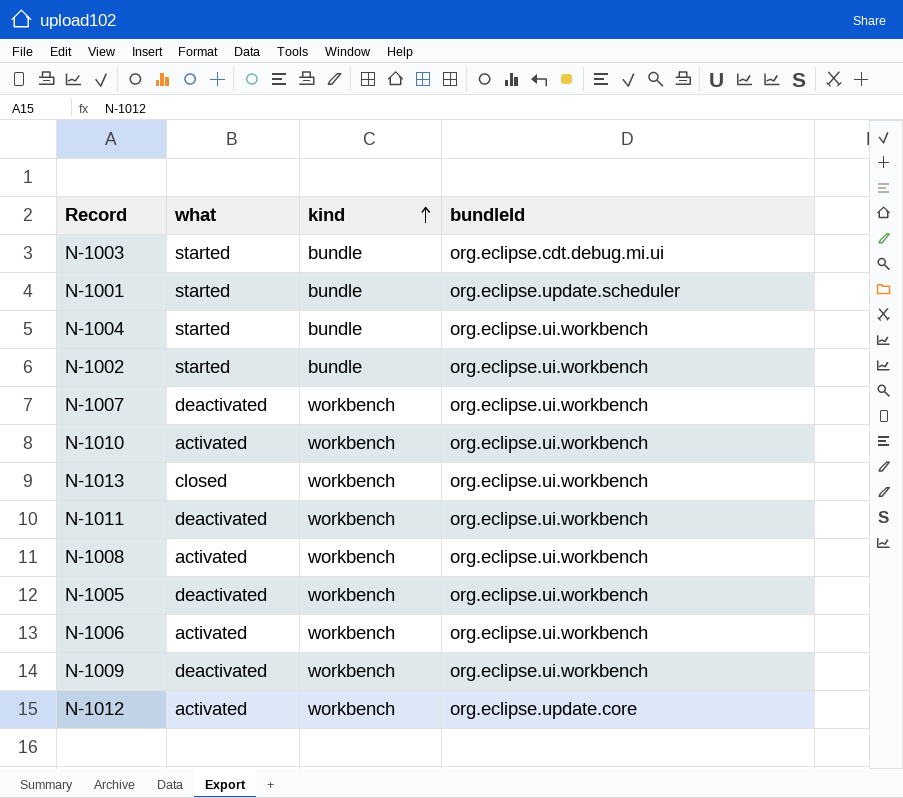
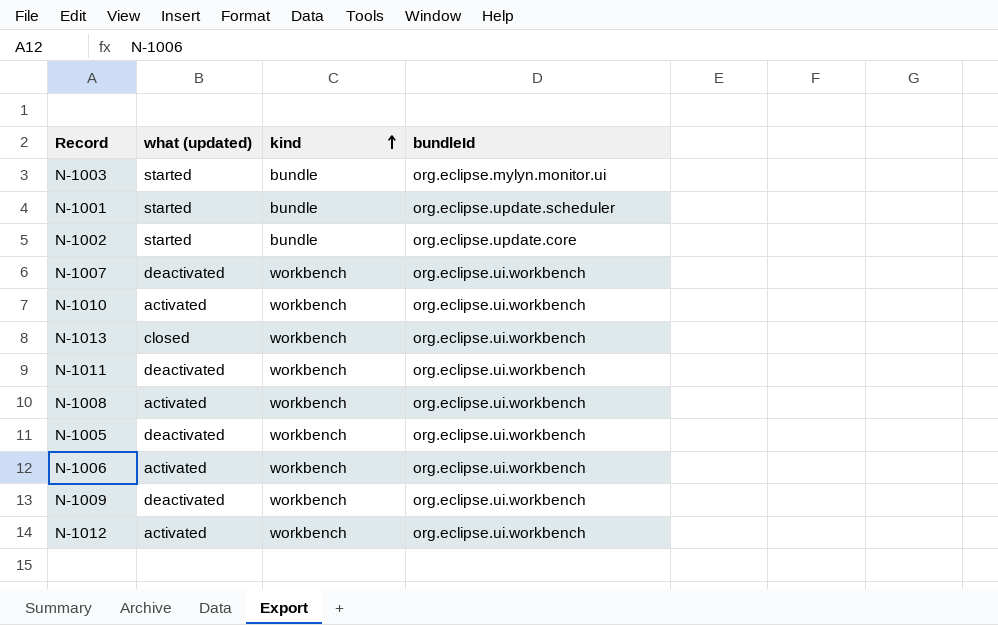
column name: what -> what (updated)
row N-1004: started | bundle | org.eclipse.ui.workbench -> none
N-1003 | bundleId: org.eclipse.cdt.debug.mi.ui -> org.eclipse.mylyn.monitor.ui
N-1002 | bundleId: org.eclipse.ui.workbench -> org.eclipse.update.core
N-1012 | bundleId: org.eclipse.update.core -> org.eclipse.ui.workbench

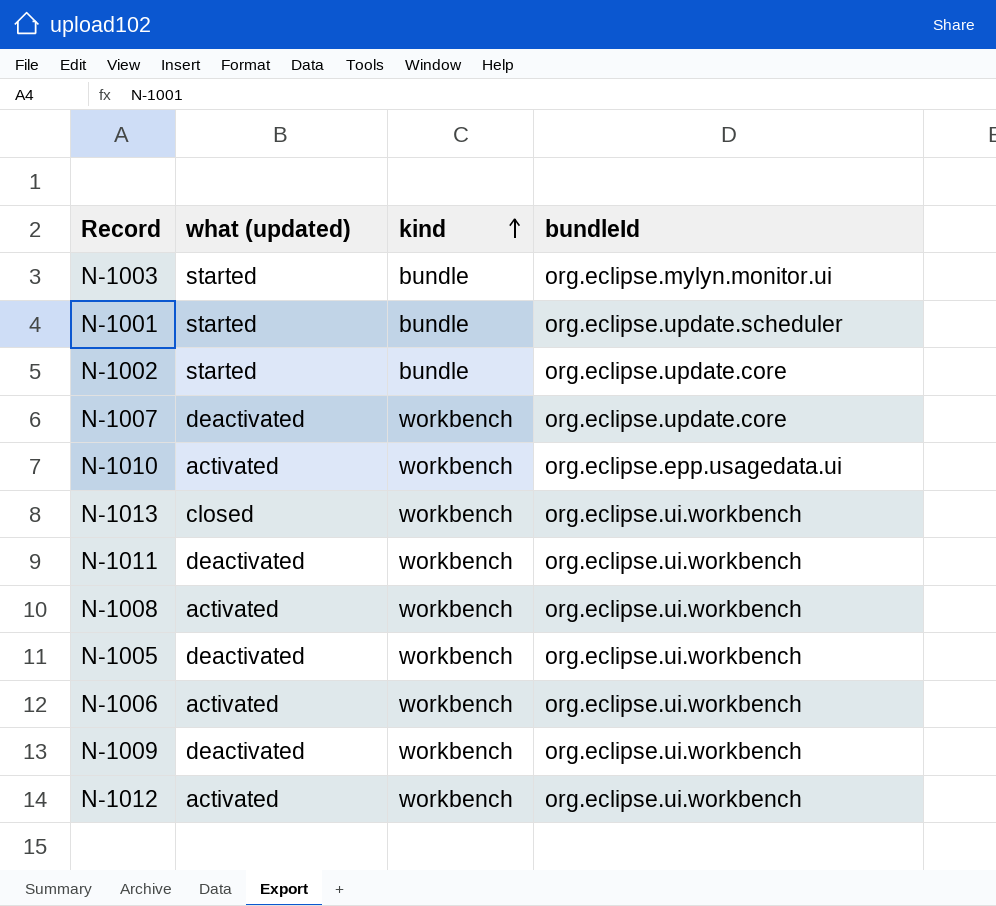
N-1007 | bundleId: org.eclipse.ui.workbench -> org.eclipse.update.core
N-1010 | bundleId: org.eclipse.ui.workbench -> org.eclipse.epp.usagedata.ui

